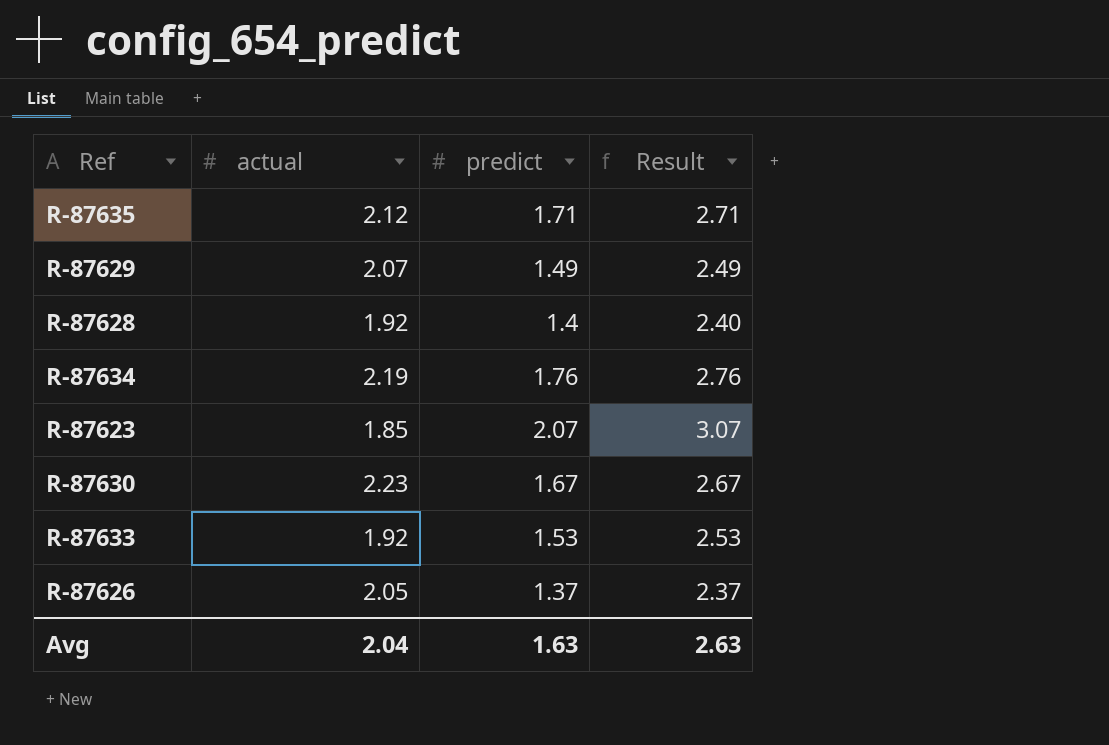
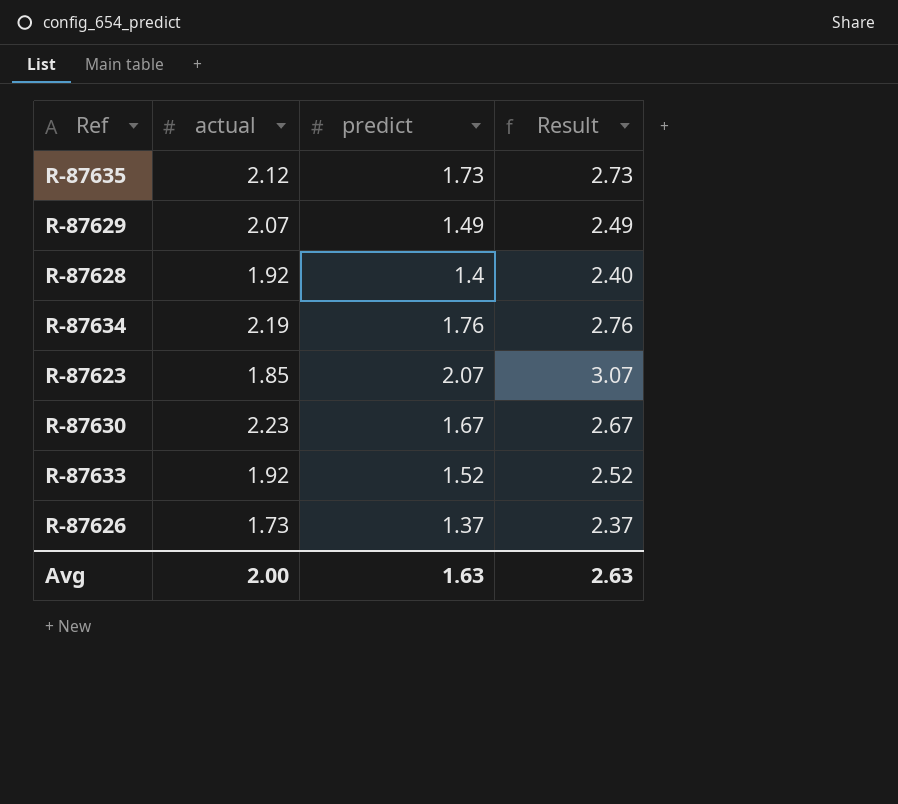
R-87635 | predict: 1.71 -> 1.73
R-87635 | Result: 2.71 -> 2.73
R-87633 | predict: 1.53 -> 1.52
R-87633 | Result: 2.53 -> 2.52
R-87626 | actual: 2.05 -> 1.73
Avg | actual: 2.04 -> 2.00

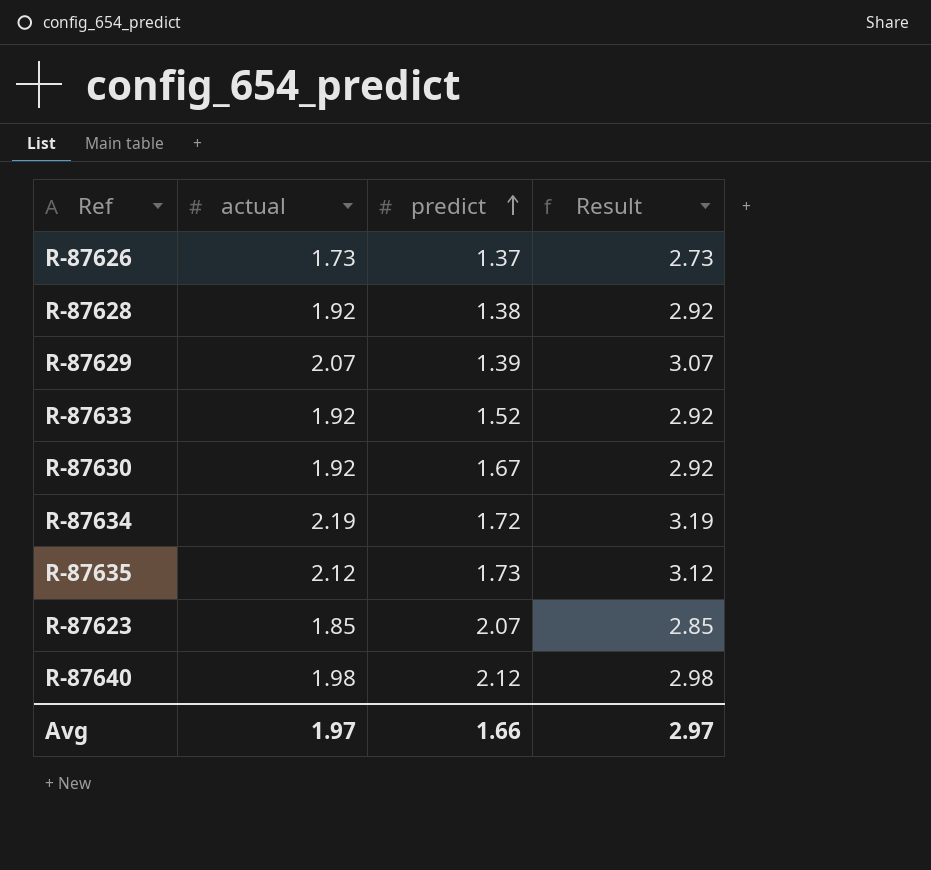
row order: none -> predict ascending
column Result | formula: [predict] + 1 -> [actual] + 1
R-87628 | predict: 1.4 -> 1.38
R-87629 | predict: 1.49 -> 1.39
R-87630 | actual: 2.23 -> 1.92
R-87634 | predict: 1.76 -> 1.72
row R-87640: none -> 1.98 | 2.12 | 2.98
Avg | actual: 2.00 -> 1.97
Avg | predict: 1.63 -> 1.66
Avg | Result: 2.63 -> 2.97

